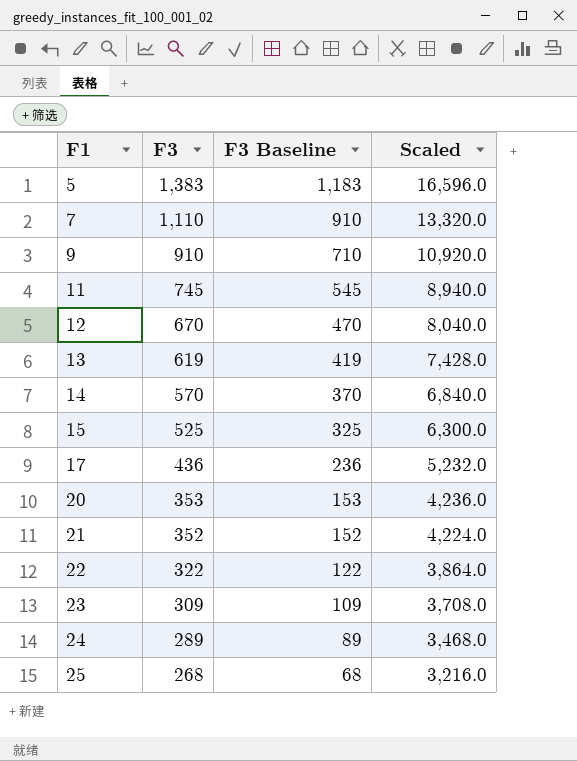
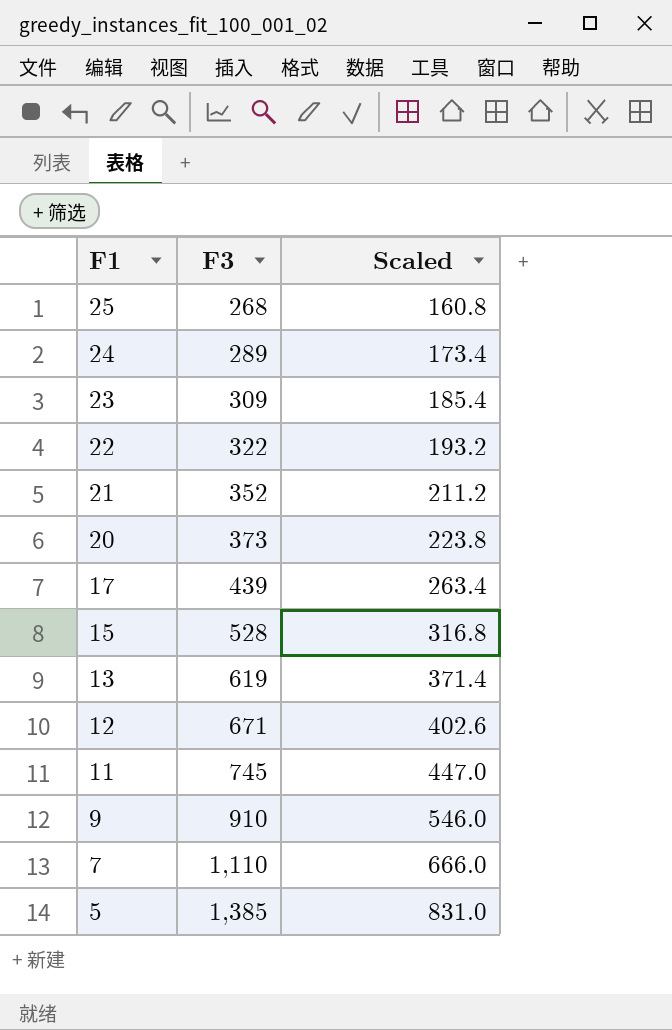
row order: F1 ascending -> F1 descending
column F3 Baseline | formula: [F3] - 200 -> none
column Scaled | formula: [F3] * 12 -> [F3] * 0.6
row 14: 570 | 370 | 6,840.0 -> none
20 | F3: 353 -> 373
17 | F3: 436 -> 439
15 | F3: 525 -> 528
12 | F3: 670 -> 671
5 | F3: 1,383 -> 1,385

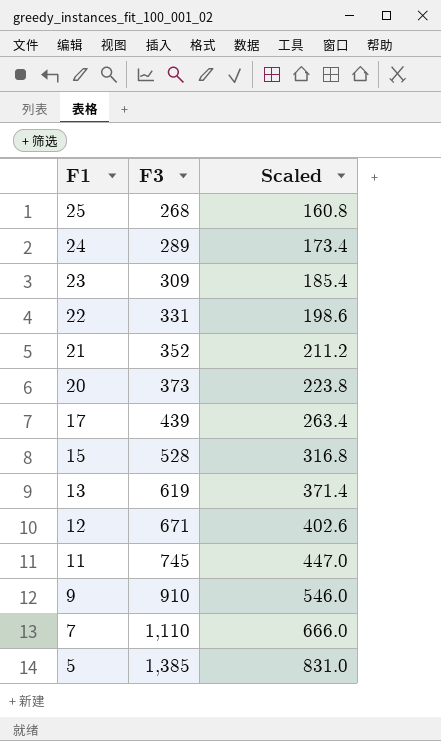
22 | F3: 322 -> 331
22 | Scaled: 193.2 -> 198.6

